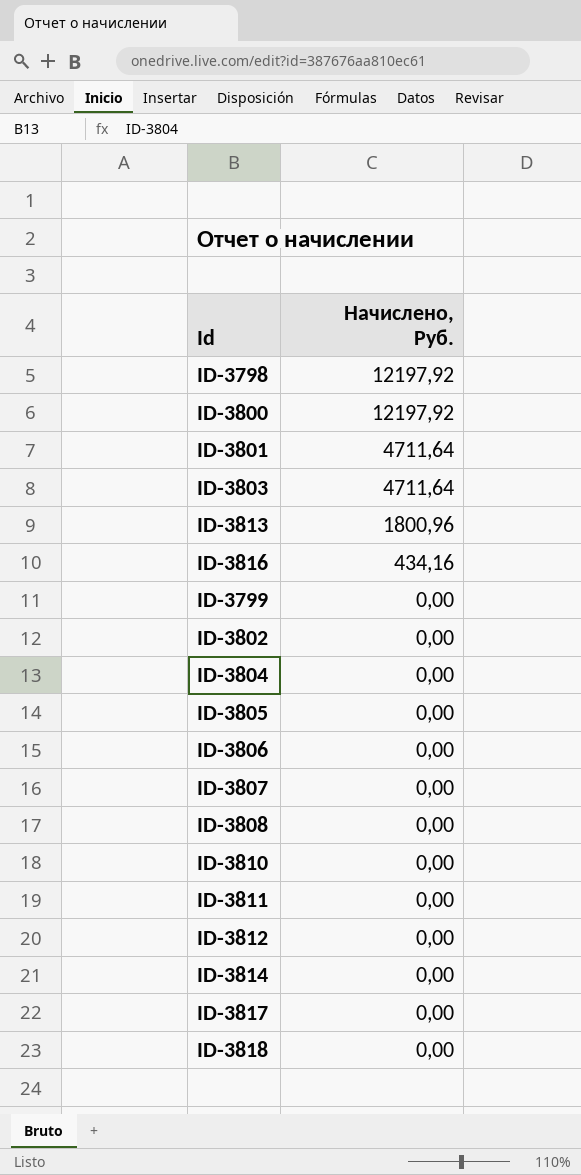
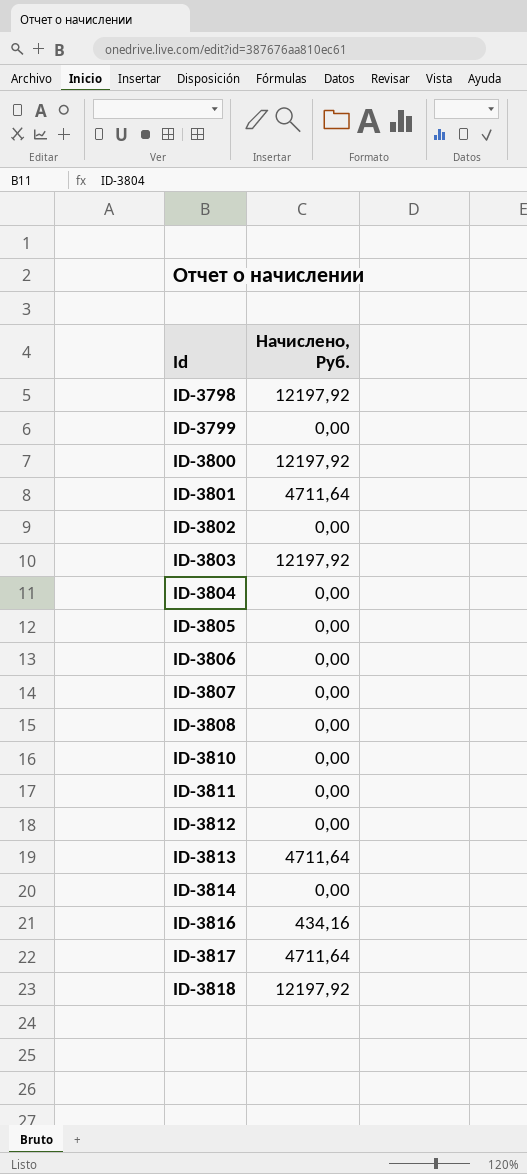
row order: Начислено, Руб. descending -> Id ascending
ID-3803 | Начислено, Руб.: 4711,64 -> 12197,92
ID-3813 | Начислено, Руб.: 1800,96 -> 4711,64
ID-3817 | Начислено, Руб.: 0,00 -> 4711,64
ID-3818 | Начислено, Руб.: 0,00 -> 12197,92

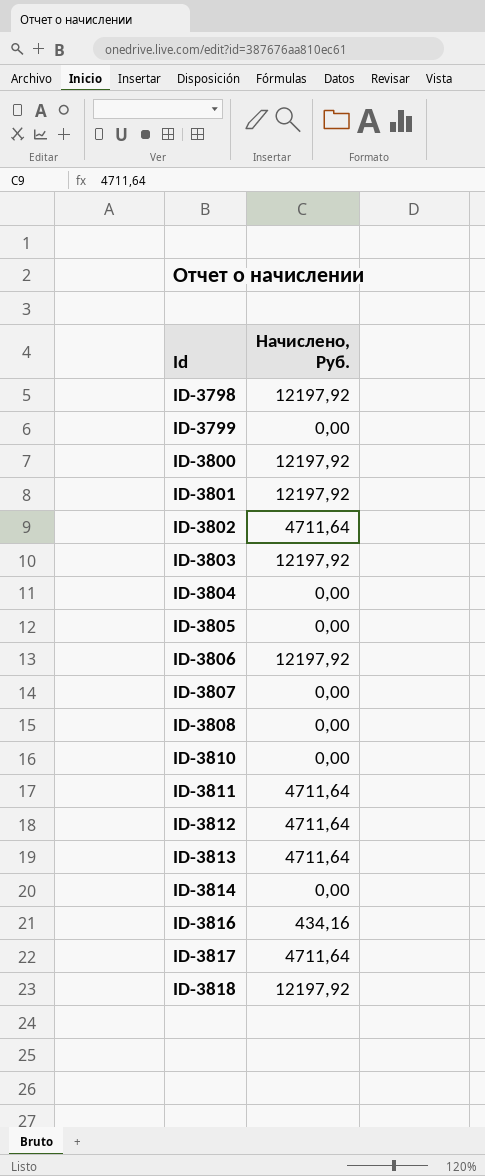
ID-3801 | Начислено, Руб.: 4711,64 -> 12197,92
ID-3802 | Начислено, Руб.: 0,00 -> 4711,64
ID-3806 | Начислено, Руб.: 0,00 -> 12197,92
ID-3811 | Начислено, Руб.: 0,00 -> 4711,64
ID-3812 | Начислено, Руб.: 0,00 -> 4711,64

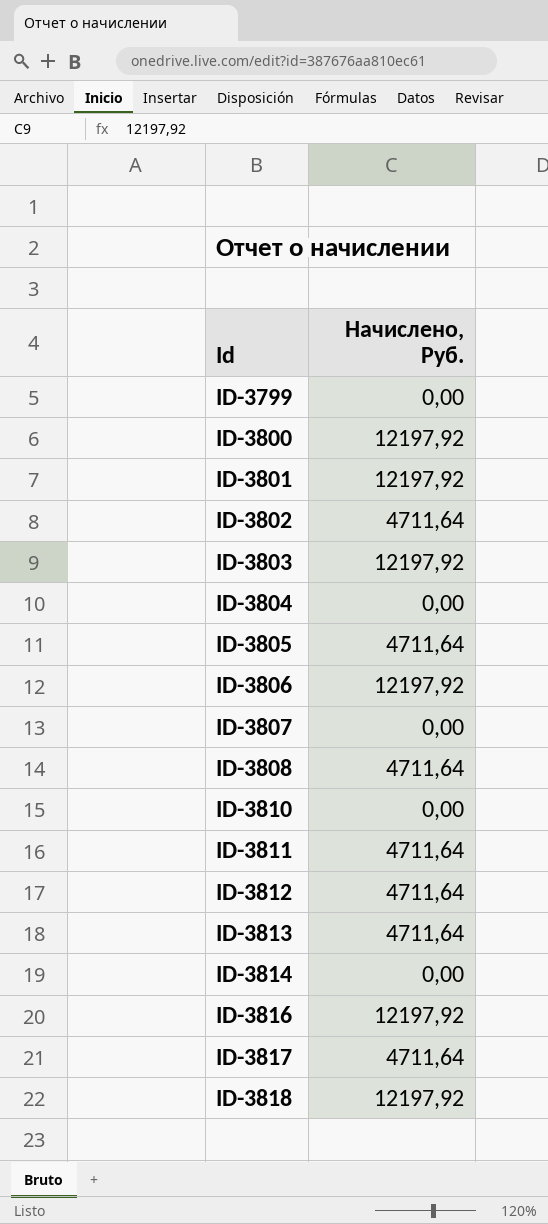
row ID-3798: 12197,92 -> none
ID-3805 | Начислено, Руб.: 0,00 -> 4711,64
ID-3808 | Начислено, Руб.: 0,00 -> 4711,64
ID-3816 | Начислено, Руб.: 434,16 -> 12197,92

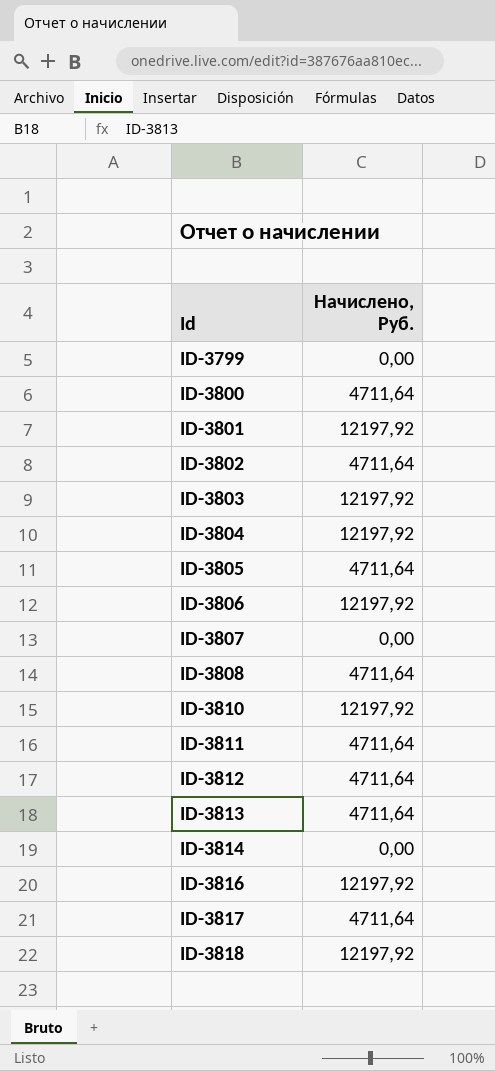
ID-3800 | Начислено, Руб.: 12197,92 -> 4711,64
ID-3804 | Начислено, Руб.: 0,00 -> 12197,92
ID-3810 | Начислено, Руб.: 0,00 -> 12197,92

